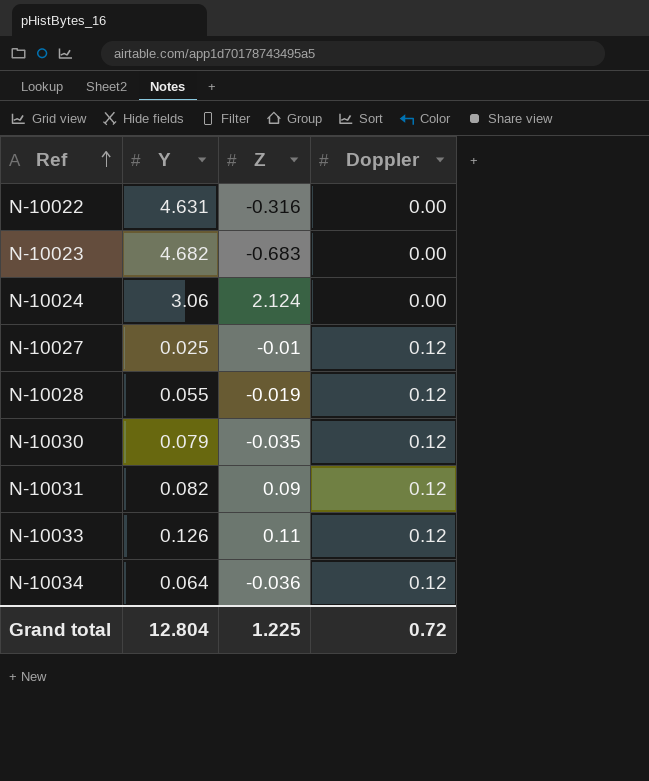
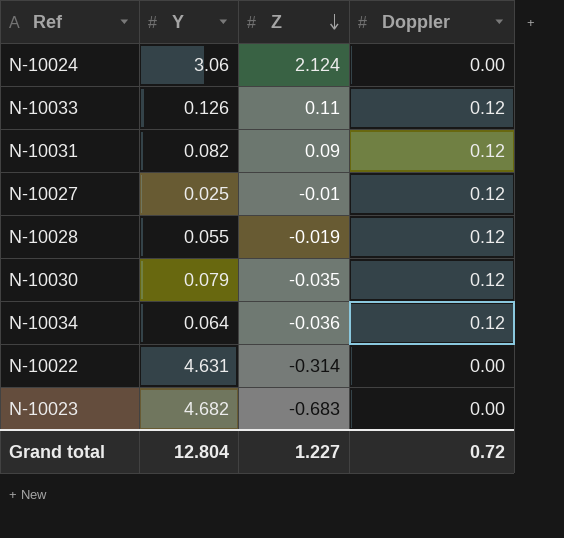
row order: Ref ascending -> Z descending
N-10022 | Z: -0.316 -> -0.314
Grand total | Z: 1.225 -> 1.227

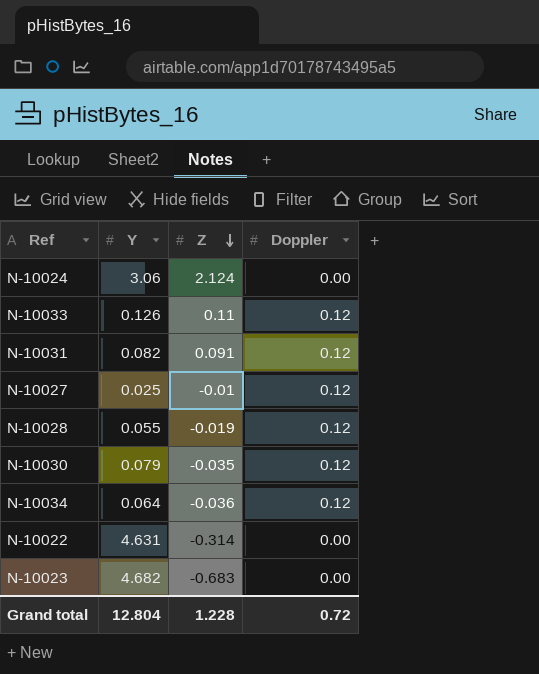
N-10031 | Z: 0.09 -> 0.091
Grand total | Z: 1.227 -> 1.228

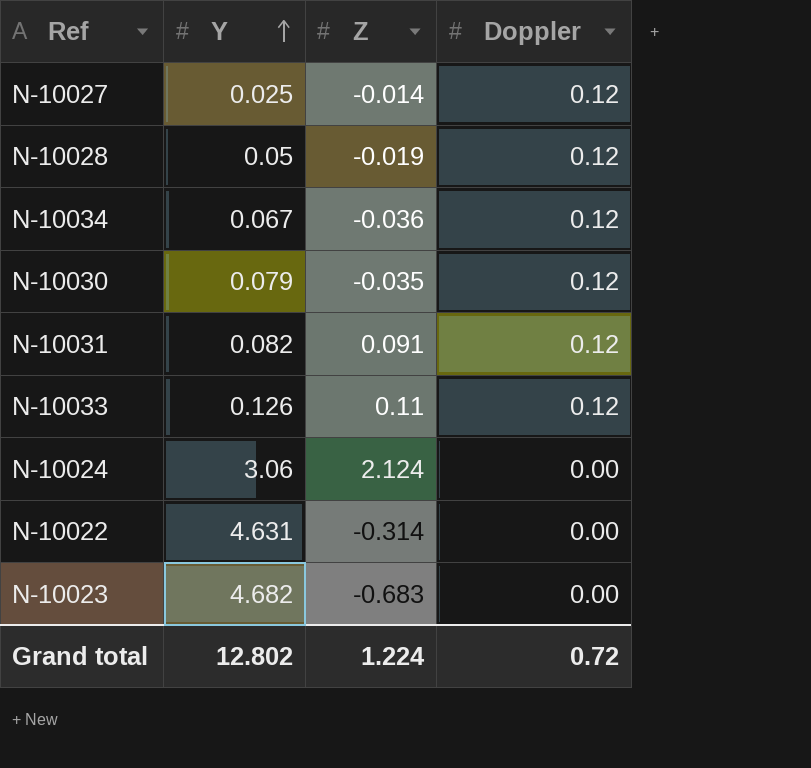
row order: Z descending -> Y ascending
N-10027 | Z: -0.01 -> -0.014
N-10028 | Y: 0.055 -> 0.05
N-10034 | Y: 0.064 -> 0.067
Grand total | Y: 12.804 -> 12.802
Grand total | Z: 1.228 -> 1.224

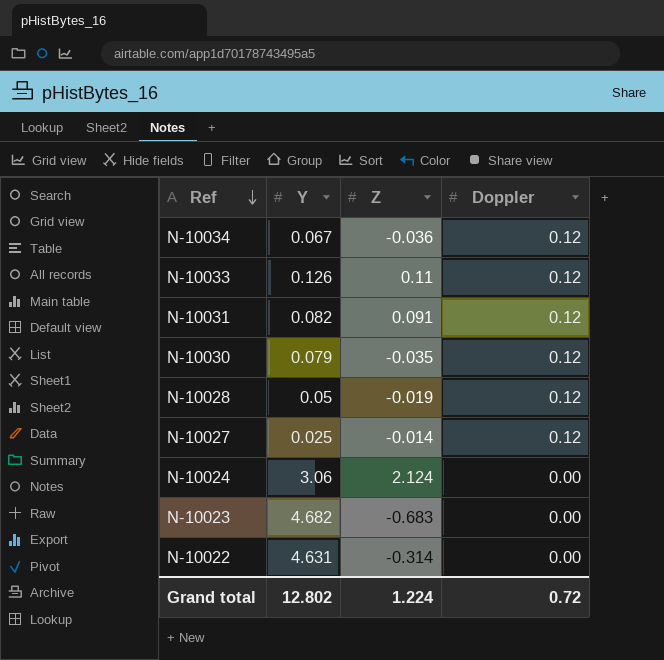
row order: Y ascending -> Ref descending

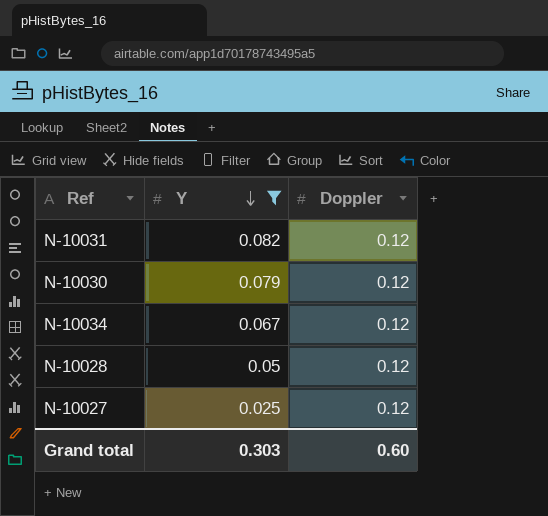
filter: none -> Y <= 0.082
row order: Ref descending -> Y descending
column Z | position: 3 -> none
Grand total | Y: 12.802 -> 0.303
Grand total | Doppler: 0.72 -> 0.60

